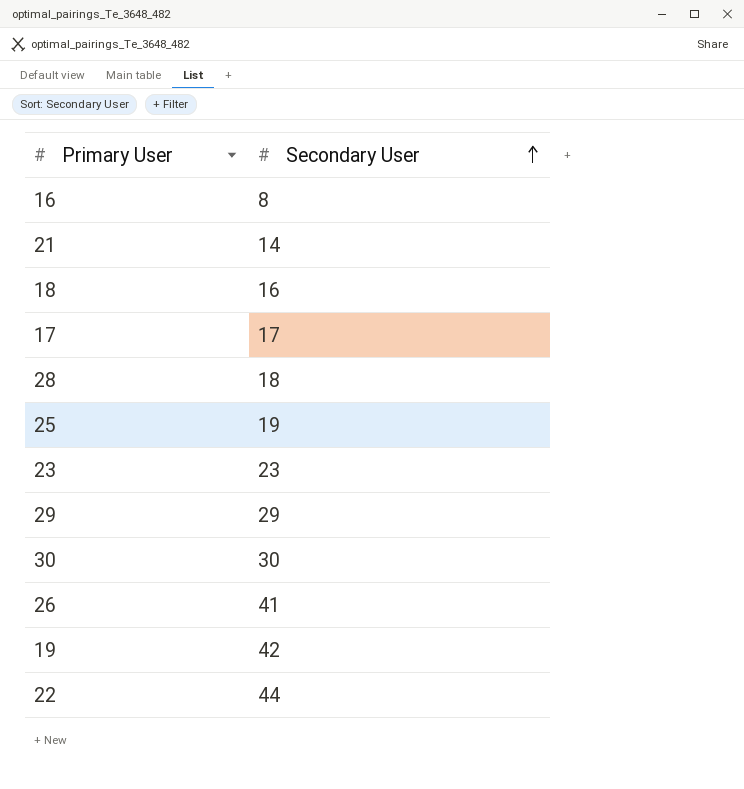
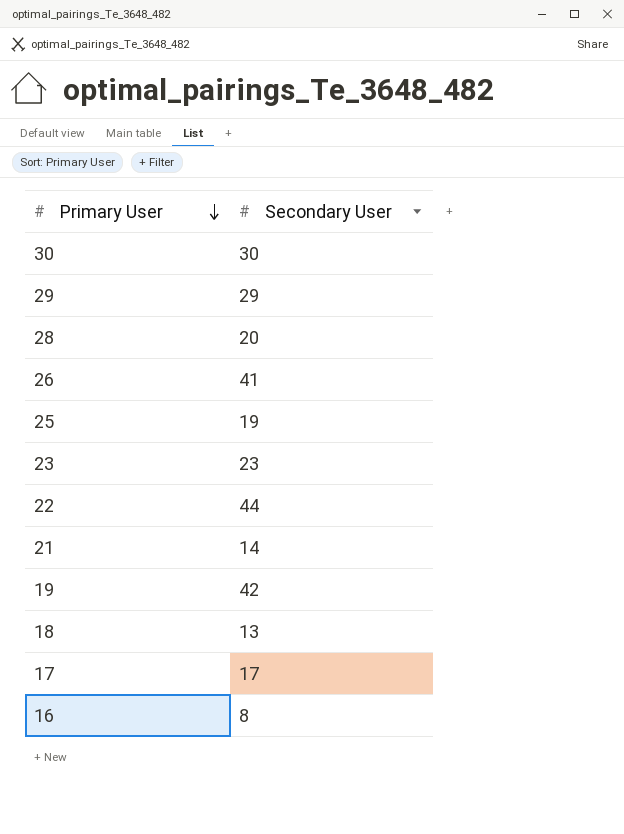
row order: Secondary User ascending -> Primary User descending
28 | Secondary User: 18 -> 20
18 | Secondary User: 16 -> 13

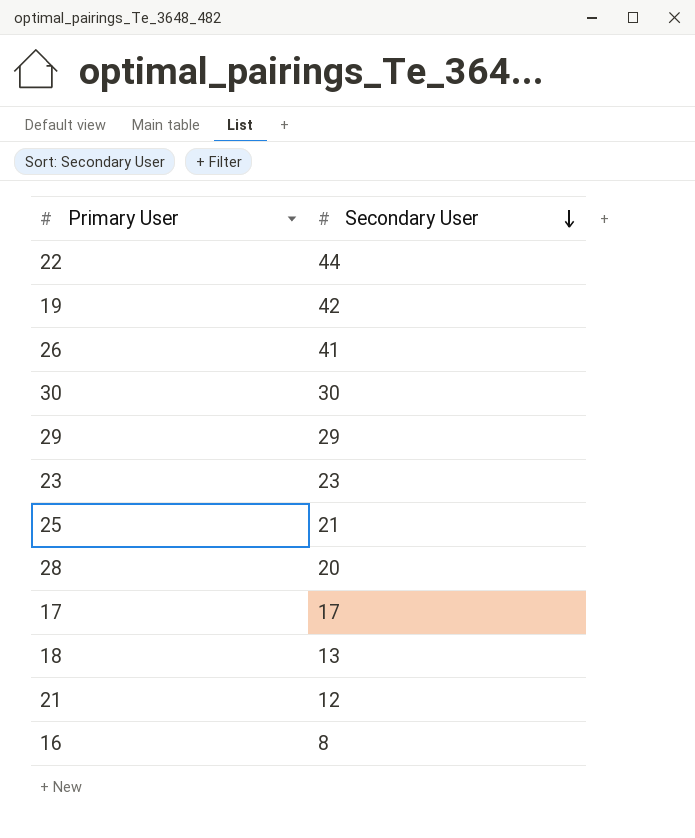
row order: Primary User descending -> Secondary User descending
25 | Secondary User: 19 -> 21
21 | Secondary User: 14 -> 12

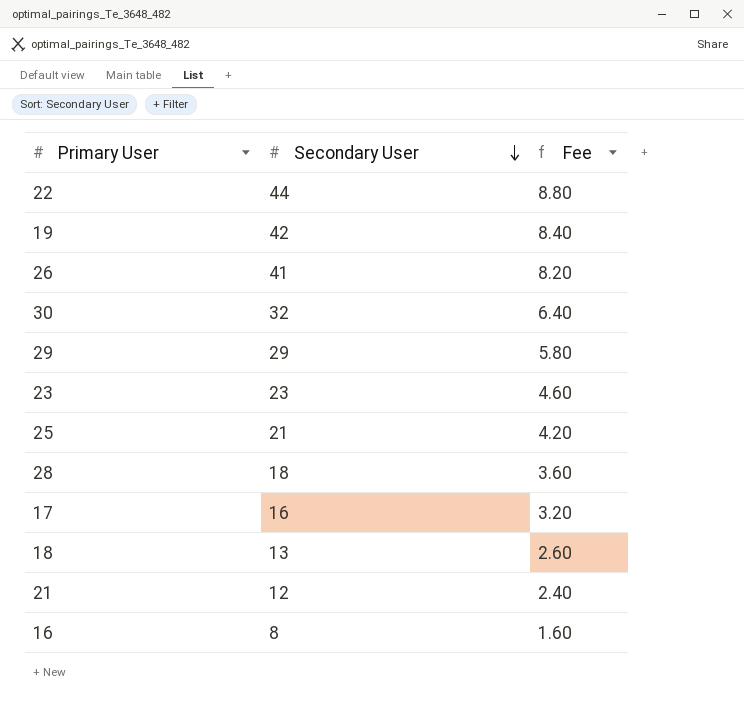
column Fee | formula: none -> [Secondary User] * 0.2
30 | Secondary User: 30 -> 32
28 | Secondary User: 20 -> 18
17 | Secondary User: 17 -> 16

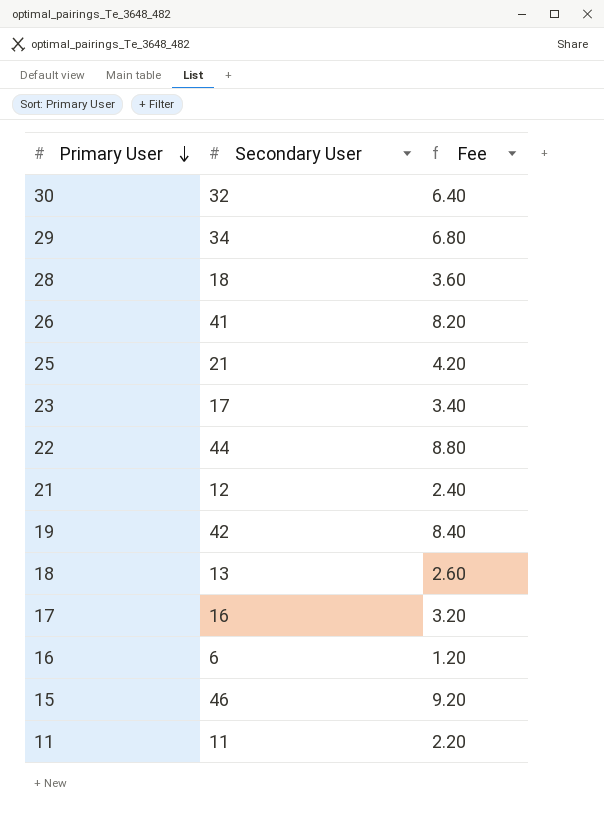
row order: Secondary User descending -> Primary User descending
29 | Secondary User: 29 -> 34
29 | Fee: 5.80 -> 6.80
23 | Secondary User: 23 -> 17
23 | Fee: 4.60 -> 3.40
16 | Secondary User: 8 -> 6
16 | Fee: 1.60 -> 1.20
row 15: none -> 46 | 9.20
row 11: none -> 11 | 2.20

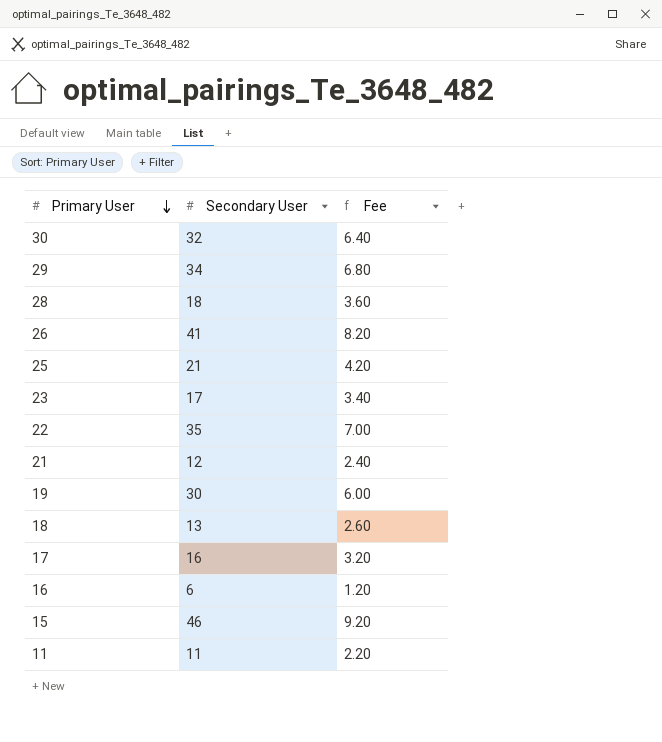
22 | Secondary User: 44 -> 35
22 | Fee: 8.80 -> 7.00
19 | Secondary User: 42 -> 30
19 | Fee: 8.40 -> 6.00

